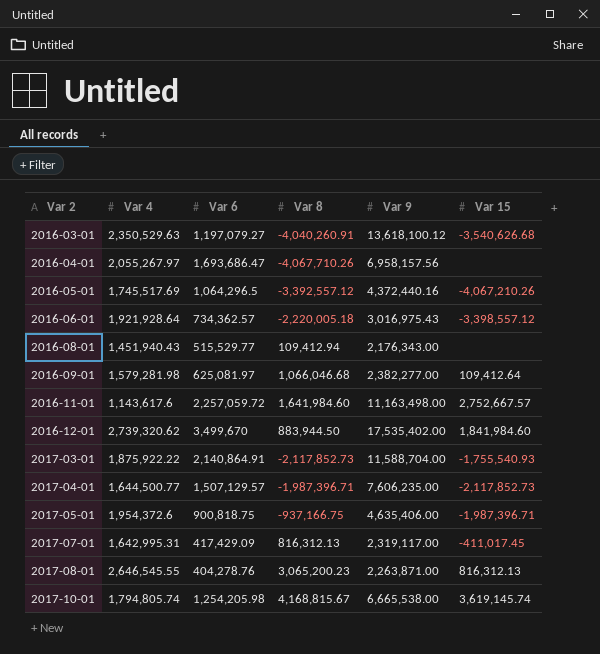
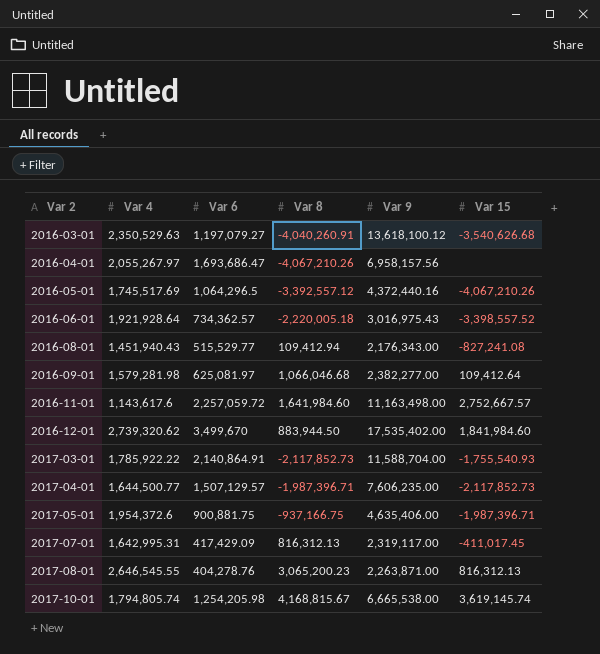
2016-04-01 | Var 8: -4,067,710.26 -> -4,067,210.26
2016-06-01 | Var 15: -3,398,557.12 -> -3,398,557.52
2016-08-01 | Var 15: none -> -827,241.08
2017-03-01 | Var 4: 1,875,922.22 -> 1,785,922.22
2017-05-01 | Var 6: 900,818.75 -> 900,881.75

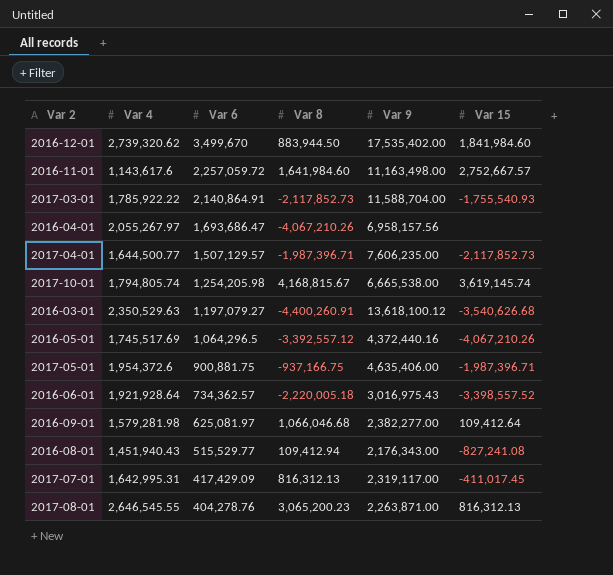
row order: Var 2 ascending -> Var 6 descending
2016-03-01 | Var 8: -4,040,260.91 -> -4,400,260.91

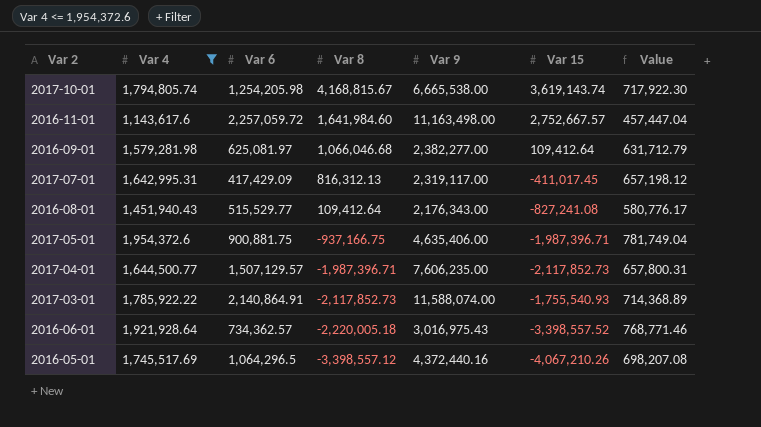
filter: none -> Var 4 <= 1,954,372.6
row order: Var 6 descending -> Var 8 descending
column Value | formula: none -> [Var 4] * 0.4
2017-10-01 | Var 15: 3,619,145.74 -> 3,619,143.74
2016-08-01 | Var 8: 109,412.94 -> 109,412.64
2017-03-01 | Var 9: 11,588,704.00 -> 11,588,074.00
2016-05-01 | Var 8: -3,392,557.12 -> -3,398,557.12

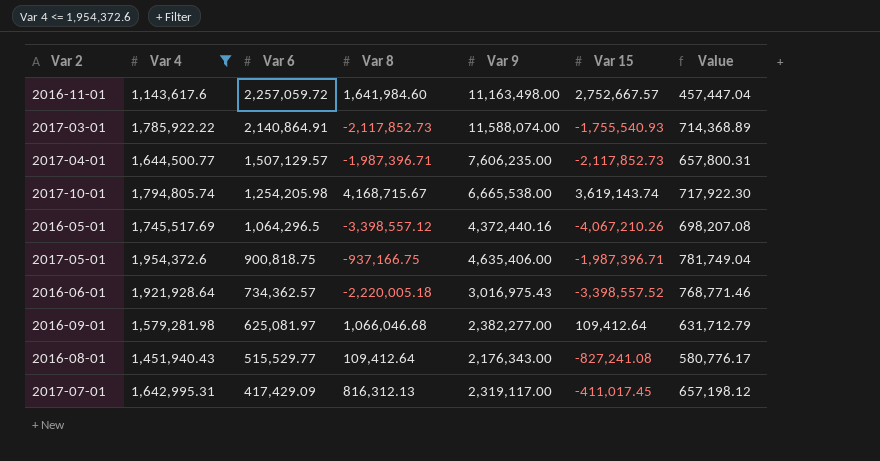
row order: Var 8 descending -> Var 6 descending
2017-10-01 | Var 8: 4,168,815.67 -> 4,168,715.67
2017-05-01 | Var 6: 900,881.75 -> 900,818.75

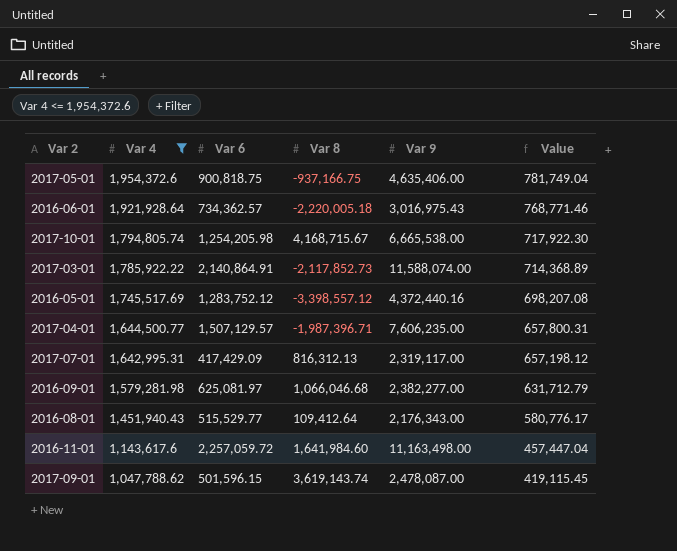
row order: Var 6 descending -> Var 4 descending
column Var 15 | position: 6 -> none
2016-05-01 | Var 6: 1,064,296.5 -> 1,283,752.12
row 2017-09-01: none -> 1,047,788.62 | 501,596.15 | 3,619,143.74 | 2,478,087.00 | 419,115.45

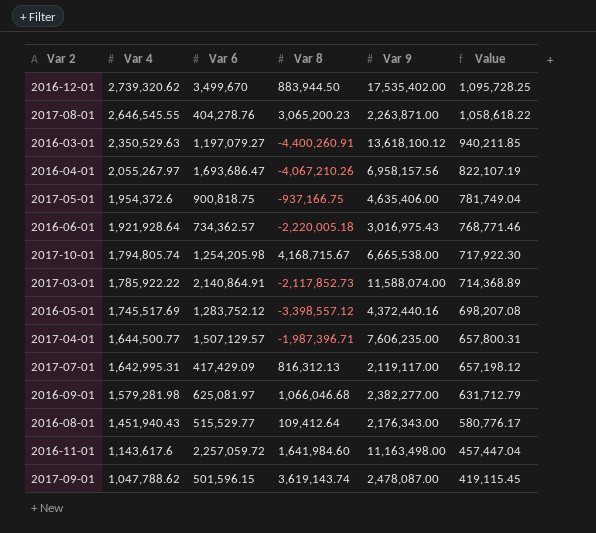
filter: Var 4 <= 1,954,372.6 -> none
2017-07-01 | Var 9: 2,319,117.00 -> 2,119,117.00

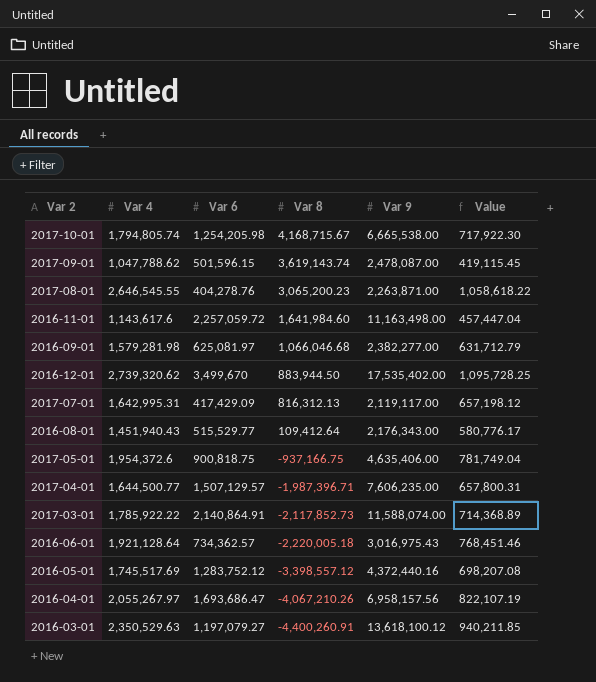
row order: Var 4 descending -> Var 8 descending
2016-06-01 | Var 4: 1,921,928.64 -> 1,921,128.64
2016-06-01 | Value: 768,771.46 -> 768,451.46

